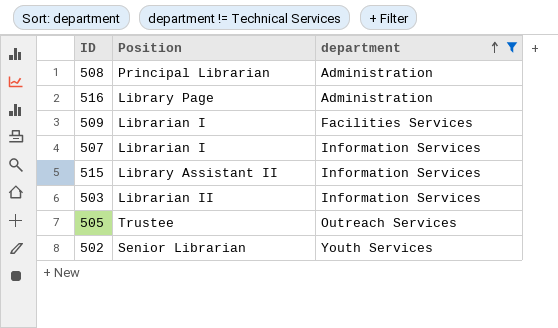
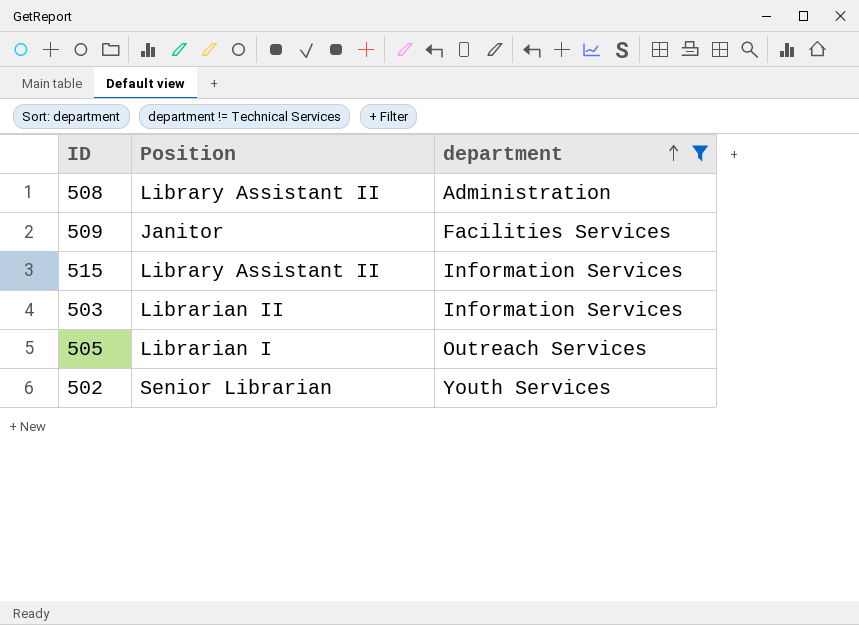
row 516: Library Page | Administration -> none
row 507: Librarian I | Information Services -> none
508 | Position: Principal Librarian -> Library Assistant II
509 | Position: Librarian I -> Janitor
505 | Position: Trustee -> Librarian I

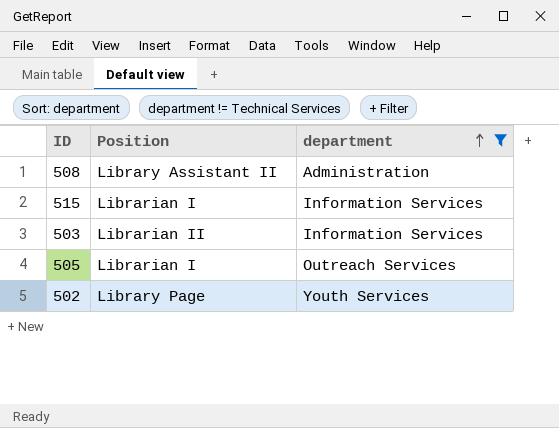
row 509: Janitor | Facilities Services -> none
515 | Position: Library Assistant II -> Librarian I
502 | Position: Senior Librarian -> Library Page

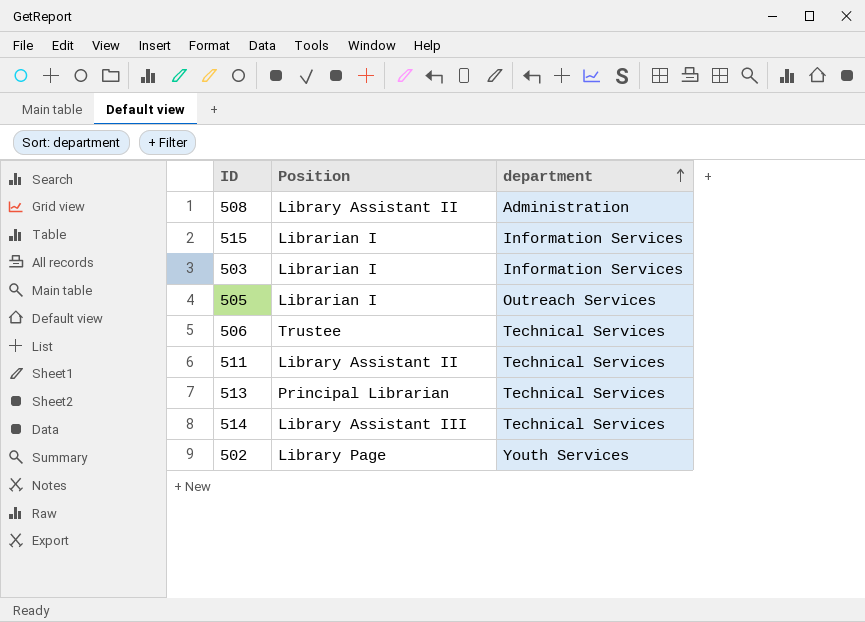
filter: department != Technical Services -> none
503 | Position: Librarian II -> Librarian I

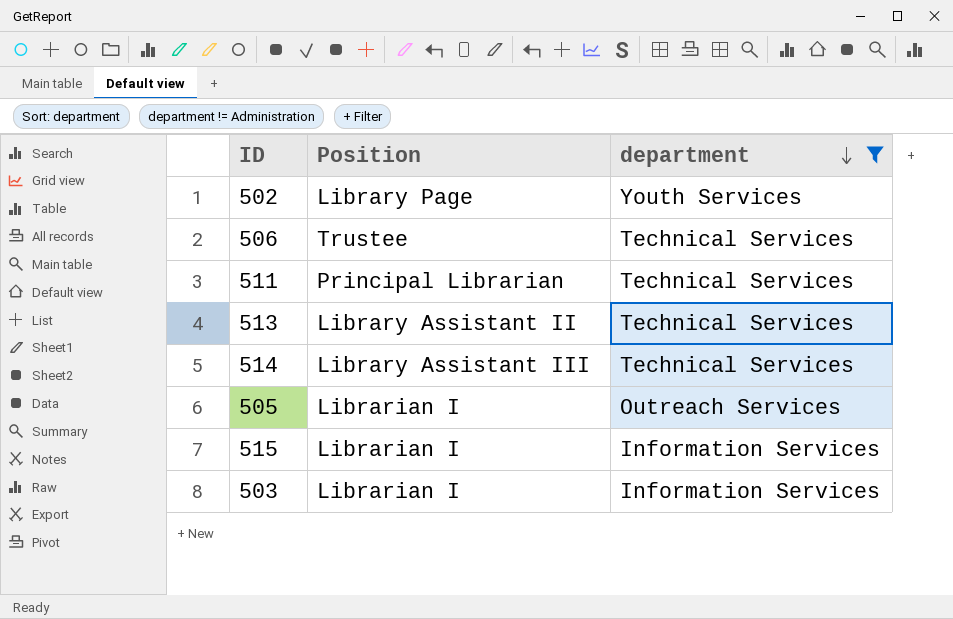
filter: none -> department != Administration
row order: department ascending -> department descending
511 | Position: Library Assistant II -> Principal Librarian
513 | Position: Principal Librarian -> Library Assistant II

